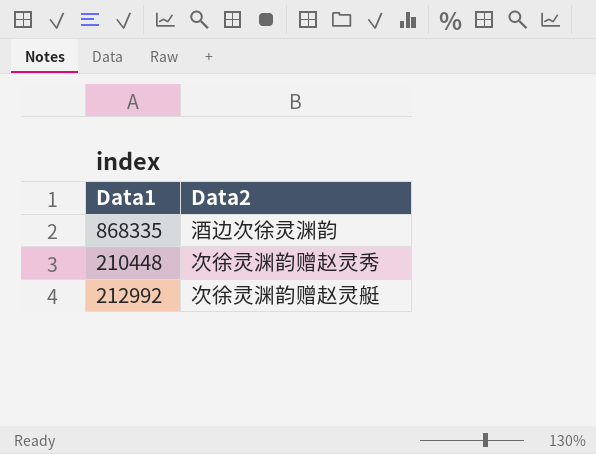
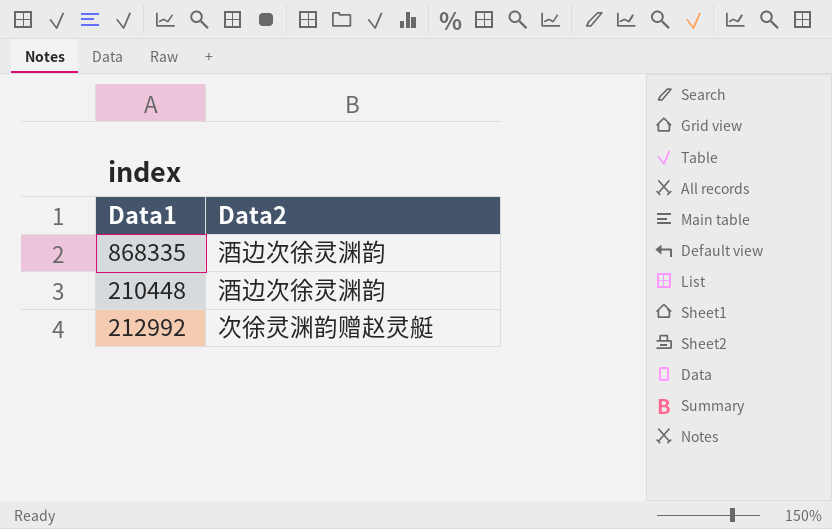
210448 | Data2: 次徐灵渊韵赠赵灵秀 -> 酒边次徐灵渊韵

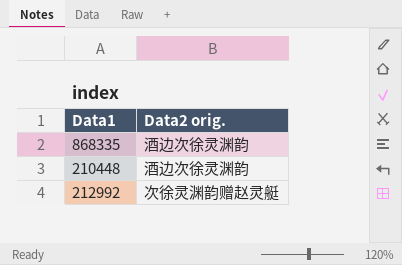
column name: Data2 -> Data2 orig.

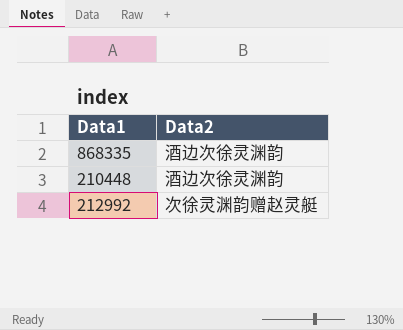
column name: Data2 orig. -> Data2

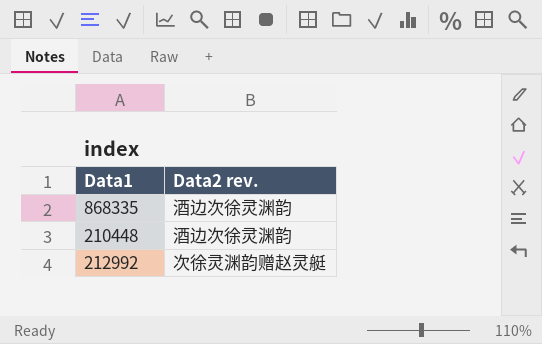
column name: Data2 -> Data2 rev.

